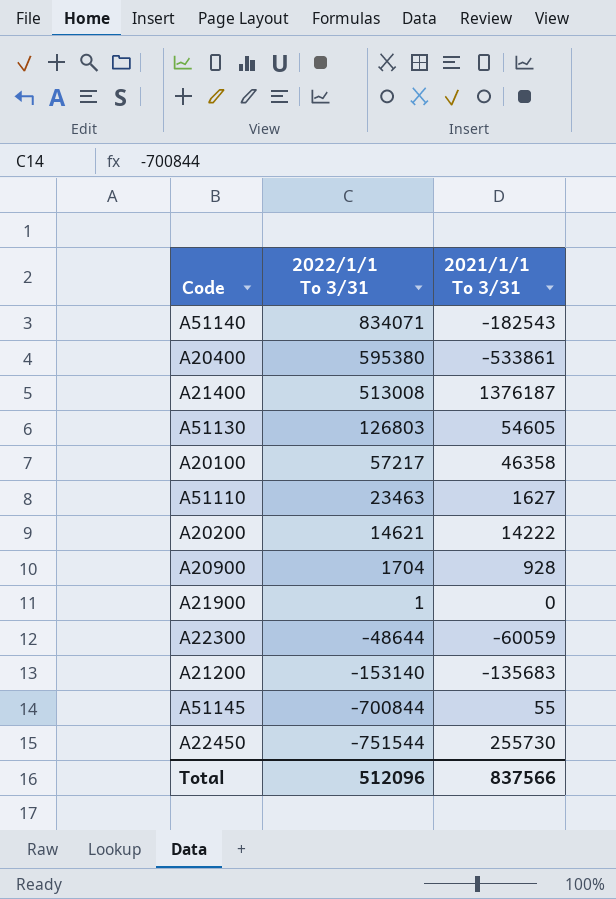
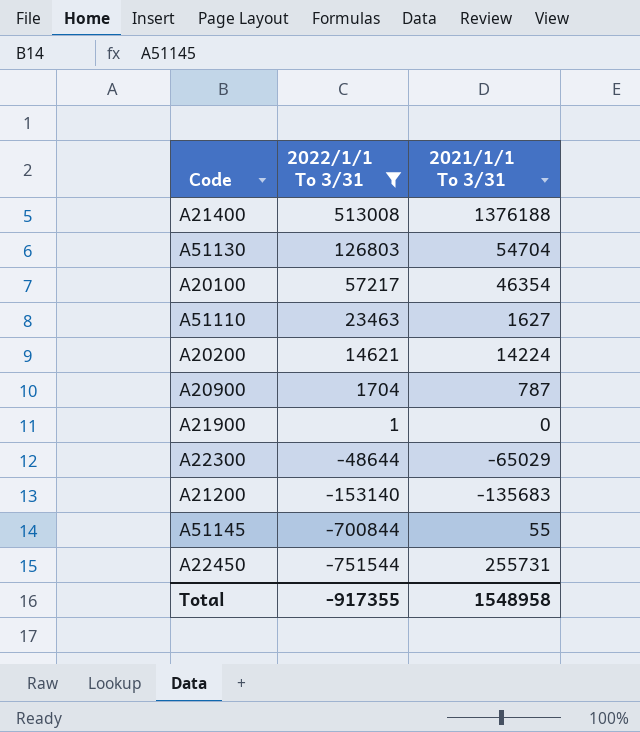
filter: none -> 2022/1/1 To 3/31 <= 513008
A21400 | 2021/1/1 To 3/31: 1376187 -> 1376188
A51130 | 2021/1/1 To 3/31: 54605 -> 54704
A20100 | 2021/1/1 To 3/31: 46358 -> 46354
A20200 | 2021/1/1 To 3/31: 14222 -> 14224
A20900 | 2021/1/1 To 3/31: 928 -> 787
A22300 | 2021/1/1 To 3/31: -60059 -> -65029
A22450 | 2021/1/1 To 3/31: 255730 -> 255731
Total | 2022/1/1 To 3/31: 512096 -> -917355
Total | 2021/1/1 To 3/31: 837566 -> 1548958

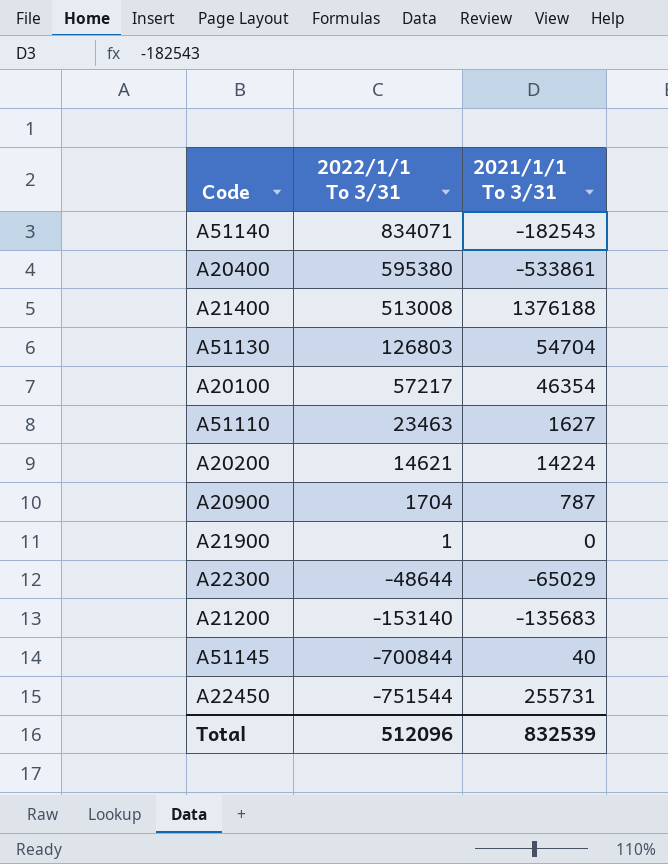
filter: 2022/1/1 To 3/31 <= 513008 -> none
A51145 | 2021/1/1 To 3/31: 55 -> 40
Total | 2022/1/1 To 3/31: -917355 -> 512096
Total | 2021/1/1 To 3/31: 1548958 -> 832539

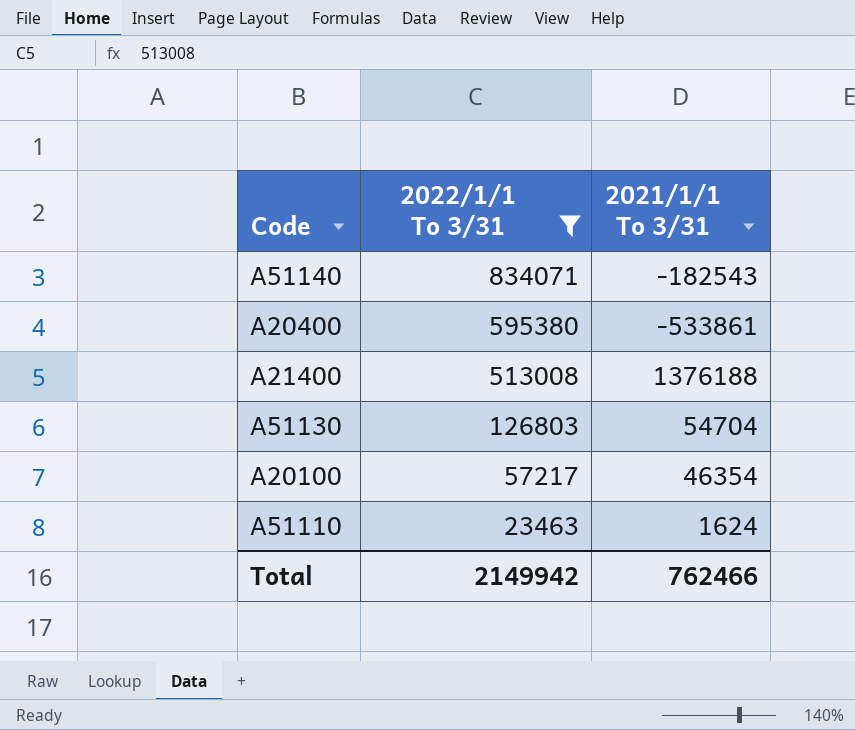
filter: none -> 2022/1/1 To 3/31 >= 23463
A51110 | 2021/1/1 To 3/31: 1627 -> 1624
Total | 2022/1/1 To 3/31: 512096 -> 2149942
Total | 2021/1/1 To 3/31: 832539 -> 762466

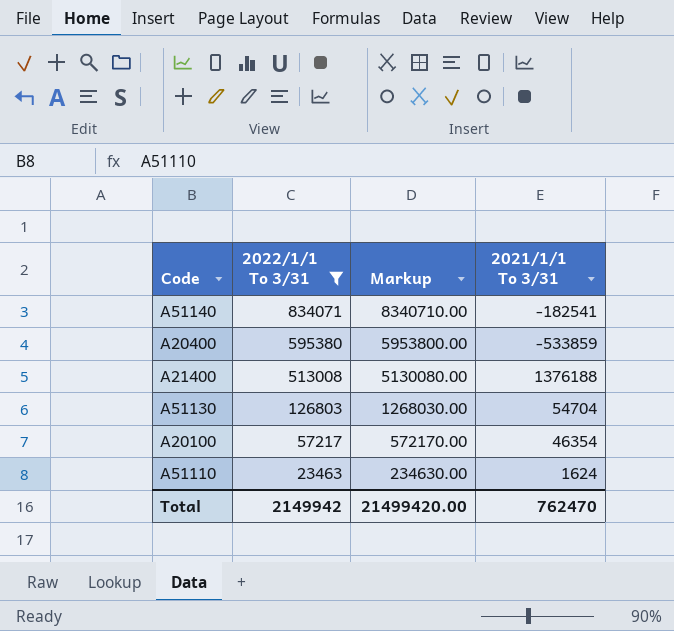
column Markup | formula: none -> [2022/1/1 To 3/31] * 10
A51140 | 2021/1/1 To 3/31: -182543 -> -182541
A20400 | 2021/1/1 To 3/31: -533861 -> -533859
Total | 2021/1/1 To 3/31: 762466 -> 762470

